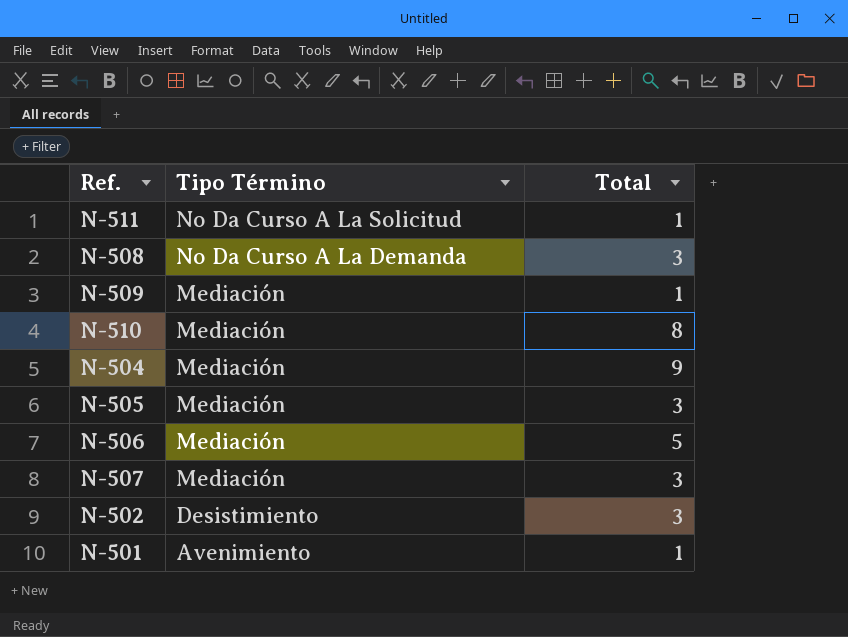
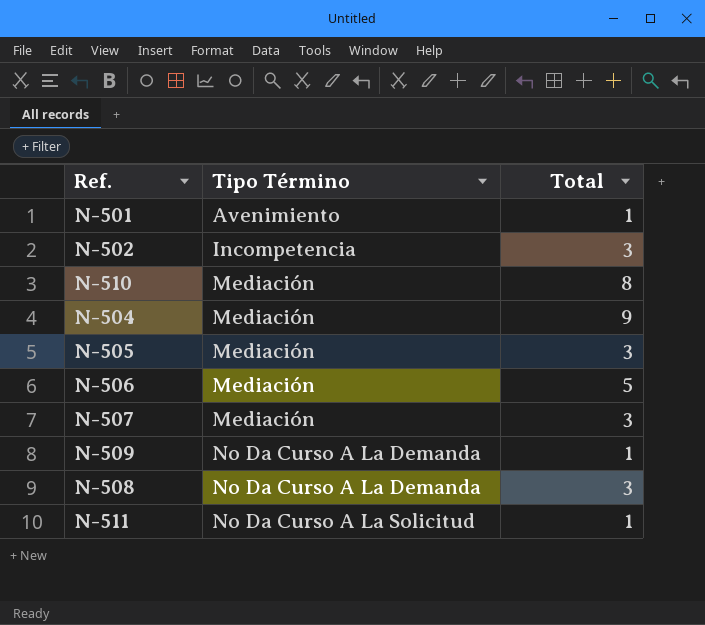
row order: Tipo Término descending -> Tipo Término ascending
N-502 | Tipo Término: Desistimiento -> Incompetencia
N-509 | Tipo Término: Mediación -> No Da Curso A La Demanda

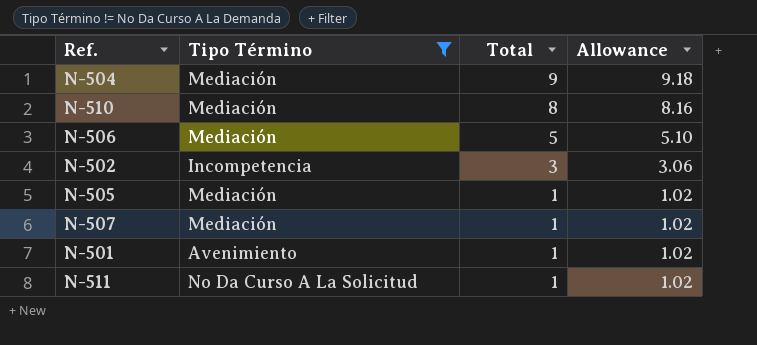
filter: none -> Tipo Término != No Da Curso A La Demanda
row order: Tipo Término ascending -> Total descending
column Allowance | formula: none -> [Total] * 1.02
N-505 | Total: 3 -> 1
N-507 | Total: 3 -> 1

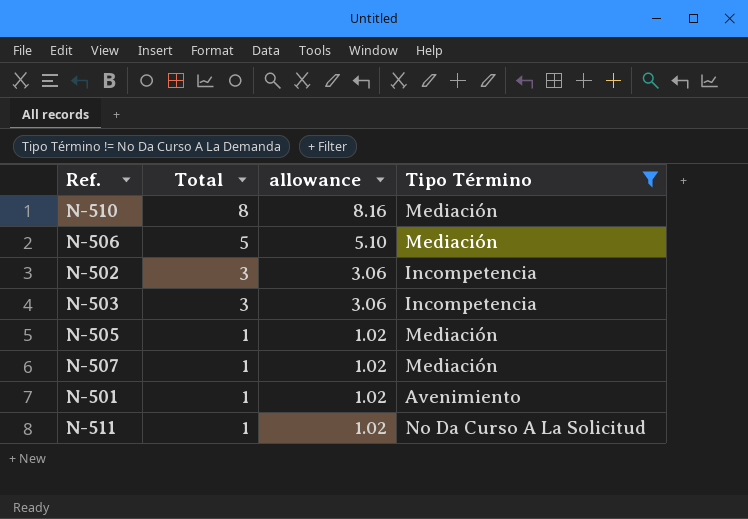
column name: Allowance -> allowance
column Tipo Término | position: 2 -> 4
row N-504: Mediación | 9 | 9.18 -> none
row N-503: none -> 3 | 3.06 | Incompetencia

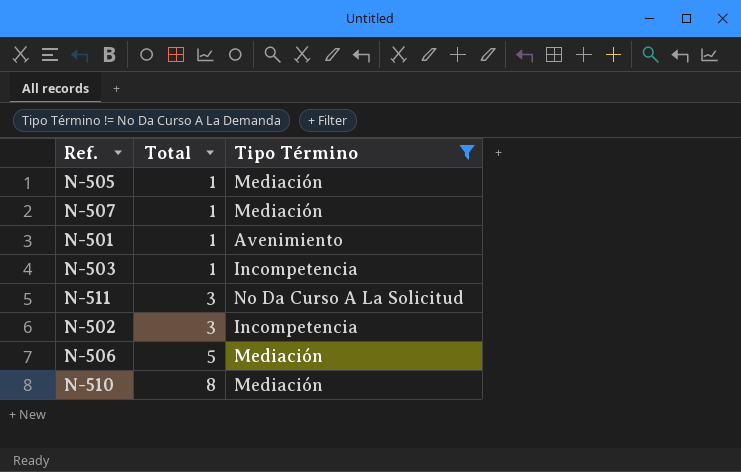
row order: Total descending -> Total ascending
column allowance | formula: [Total] * 1.02 -> none
N-503 | Total: 3 -> 1
N-511 | Total: 1 -> 3

